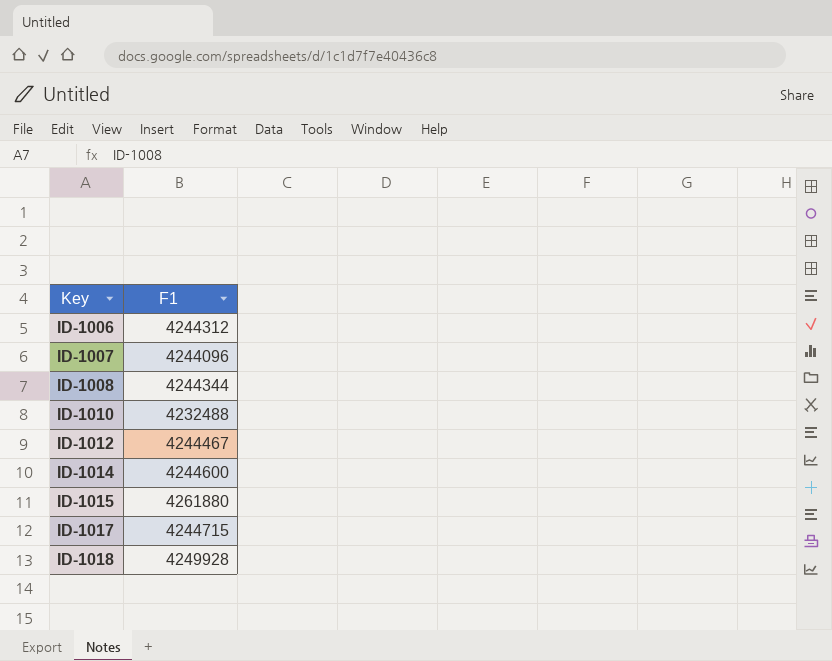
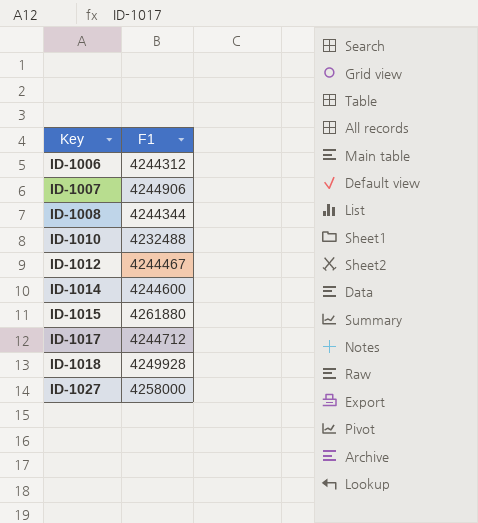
ID-1007 | F1: 4244096 -> 4244906
ID-1017 | F1: 4244715 -> 4244712
row ID-1027: none -> 4258000

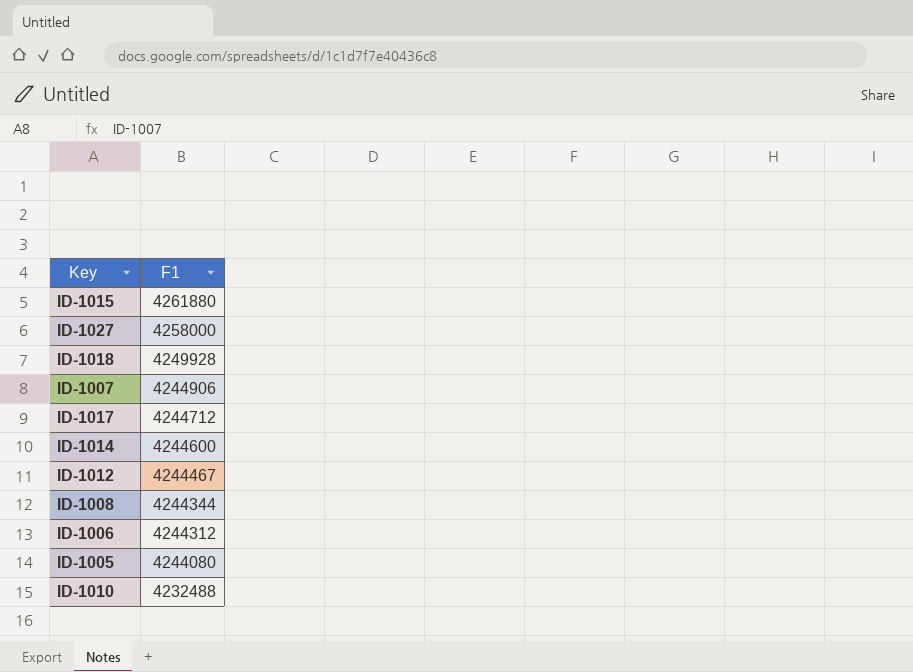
row order: Key ascending -> F1 descending
row ID-1005: none -> 4244080

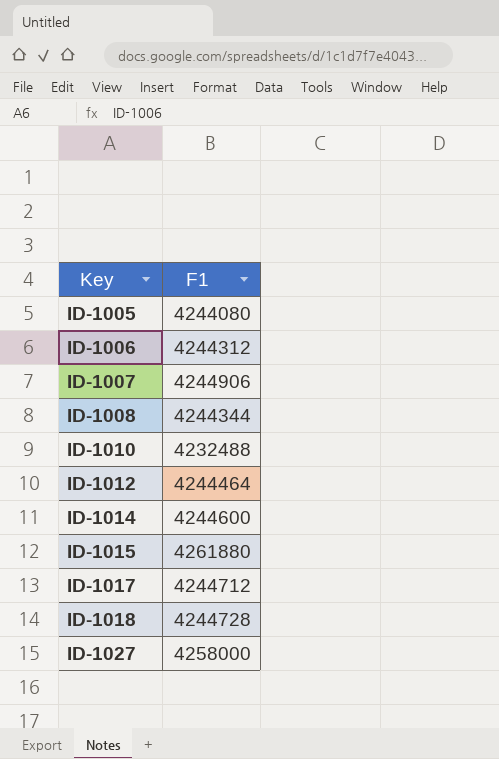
row order: F1 descending -> Key ascending
ID-1012 | F1: 4244467 -> 4244464
ID-1018 | F1: 4249928 -> 4244728

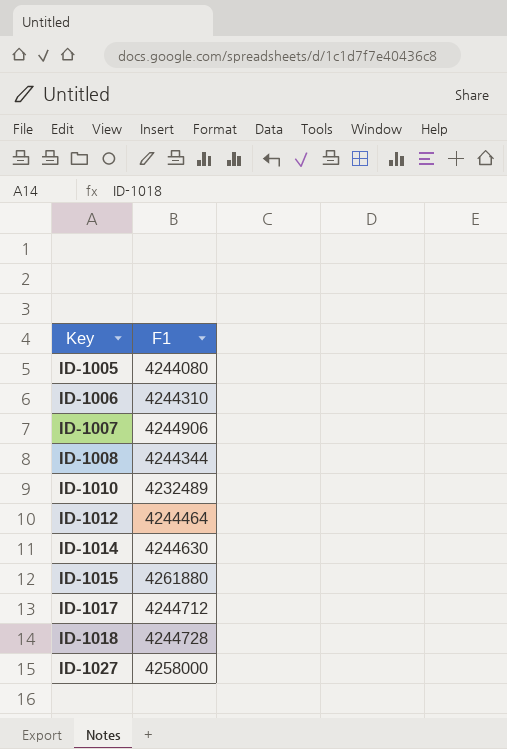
ID-1006 | F1: 4244312 -> 4244310
ID-1010 | F1: 4232488 -> 4232489
ID-1014 | F1: 4244600 -> 4244630

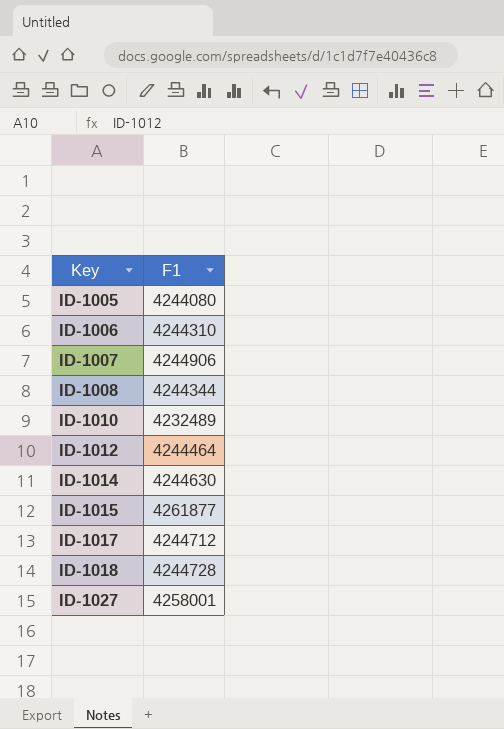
ID-1015 | F1: 4261880 -> 4261877
ID-1027 | F1: 4258000 -> 4258001

